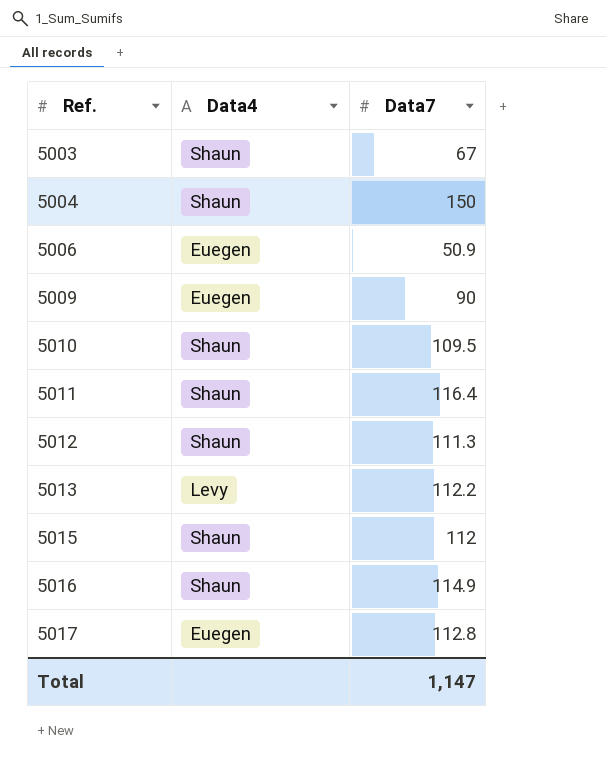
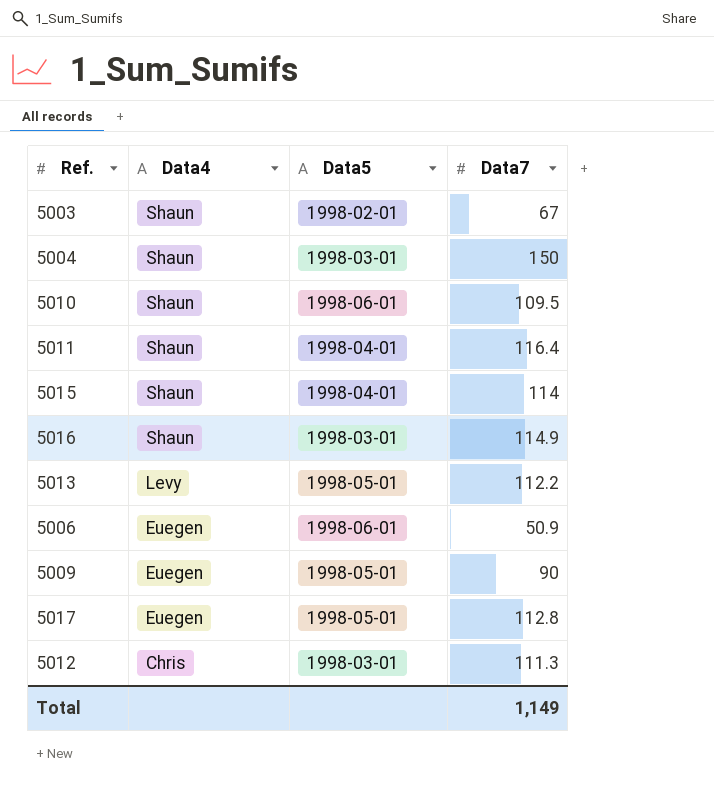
row order: Ref. ascending -> Data4 descending
column Data5 | position: none -> 3
5015 | Data7: 112 -> 114
5012 | Data4: Shaun -> Chris
Total | Data7: 1,147 -> 1,149

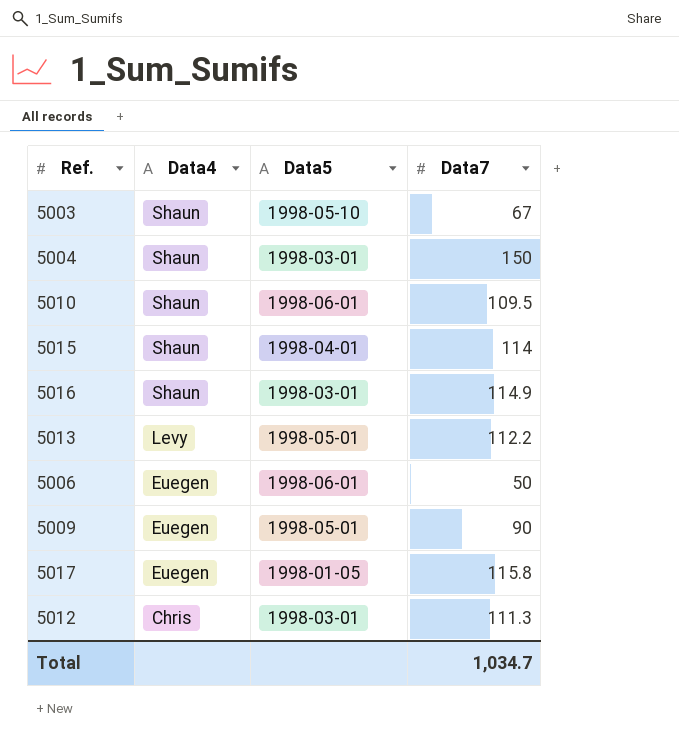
row 5011: Shaun | 1998-04-01 | 116.4 -> none
5003 | Data5: 1998-02-01 -> 1998-05-10
5006 | Data7: 50.9 -> 50
5017 | Data5: 1998-05-01 -> 1998-01-05
5017 | Data7: 112.8 -> 115.8
Total | Data7: 1,149 -> 1,034.7

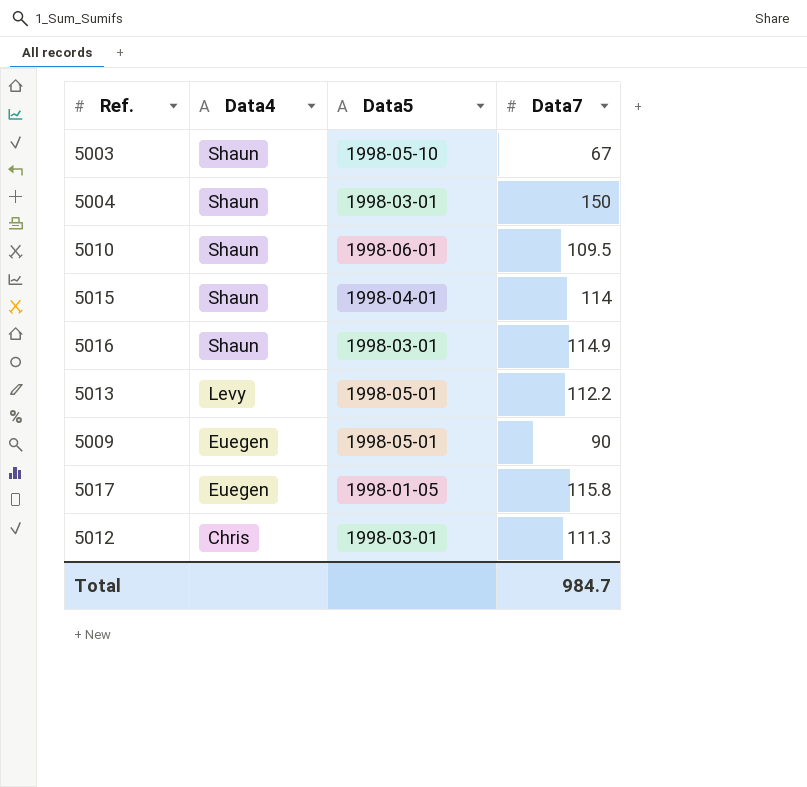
row 5006: Euegen | 1998-06-01 | 50 -> none
Total | Data7: 1,034.7 -> 984.7

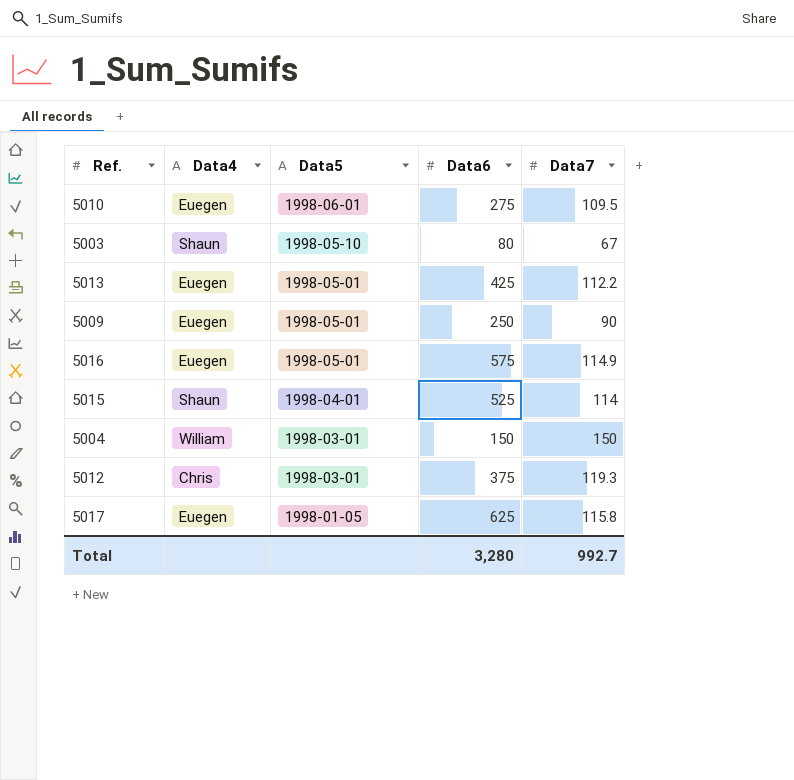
row order: Data4 descending -> Data5 descending
column Data6 | position: none -> 4
5010 | Data4: Shaun -> Euegen
5013 | Data4: Levy -> Euegen
5016 | Data4: Shaun -> Euegen
5016 | Data5: 1998-03-01 -> 1998-05-01
5004 | Data4: Shaun -> William
5012 | Data7: 111.3 -> 119.3
Total | Data7: 984.7 -> 992.7

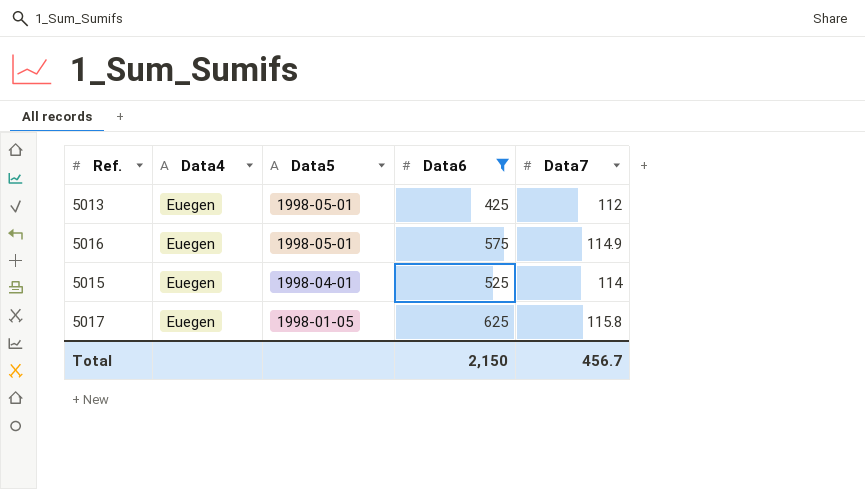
filter: none -> Data6 >= 425
5013 | Data7: 112.2 -> 112
5015 | Data4: Shaun -> Euegen
Total | Data6: 3,280 -> 2,150
Total | Data7: 992.7 -> 456.7

